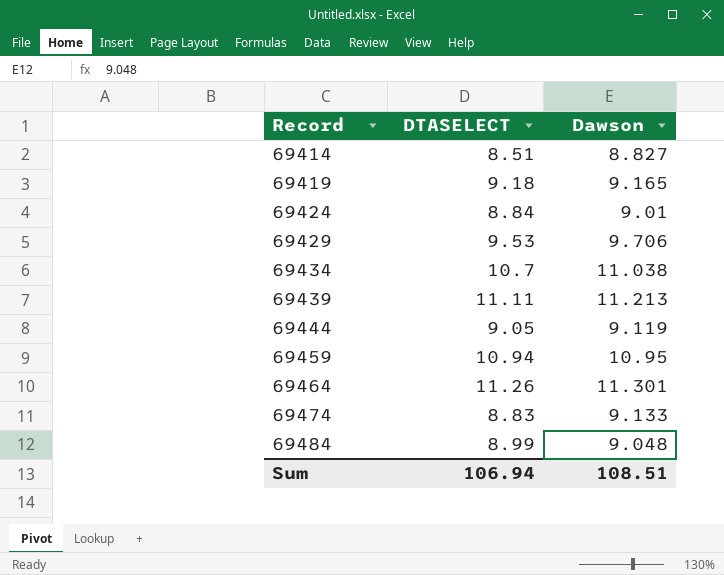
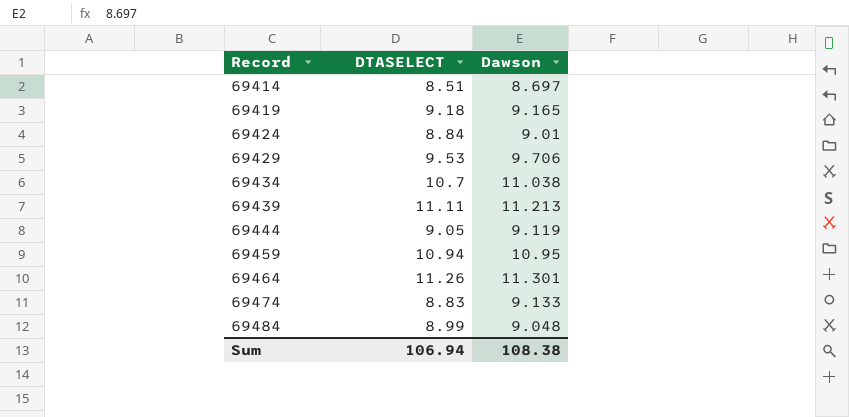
69414 | Dawson: 8.827 -> 8.697
Sum | Dawson: 108.51 -> 108.38

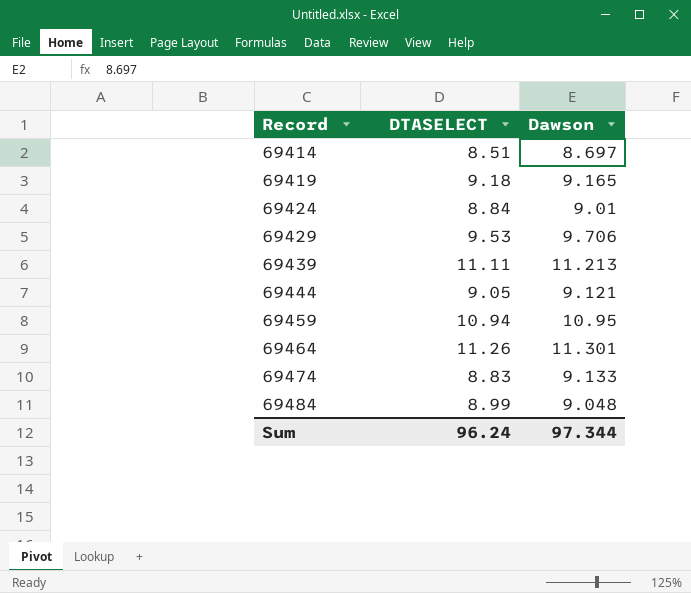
row 69434: 10.7 | 11.038 -> none
69444 | Dawson: 9.119 -> 9.121
Sum | DTASELECT: 106.94 -> 96.24
Sum | Dawson: 108.38 -> 97.344

